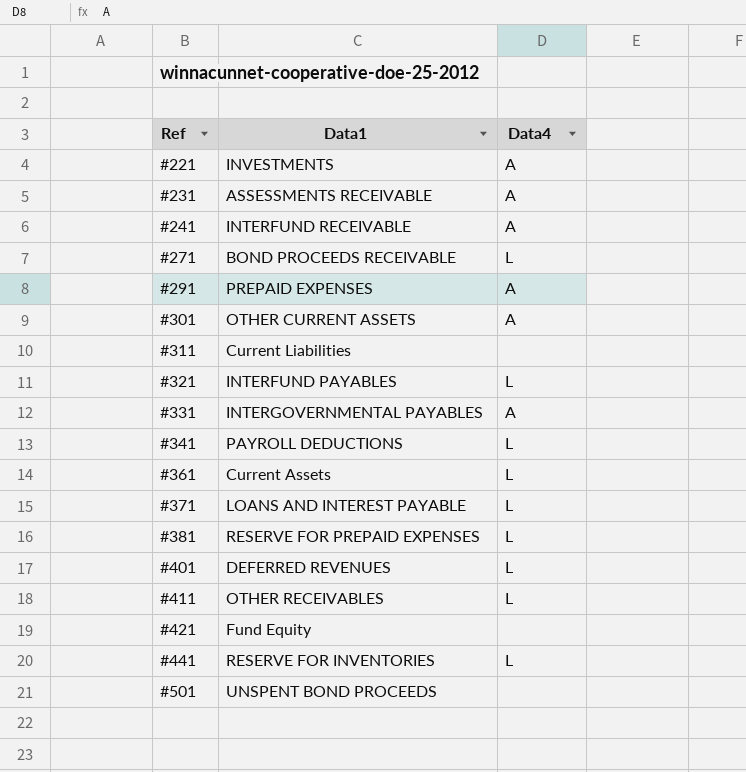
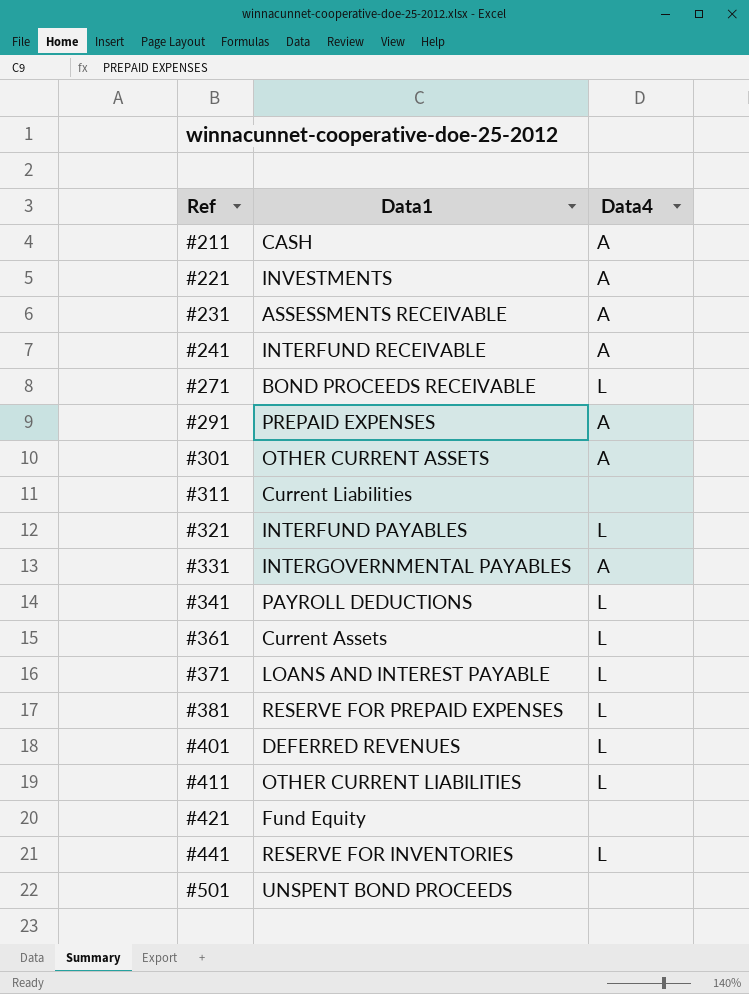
row #211: none -> CASH | A
#411 | Data1: OTHER RECEIVABLES -> OTHER CURRENT LIABILITIES

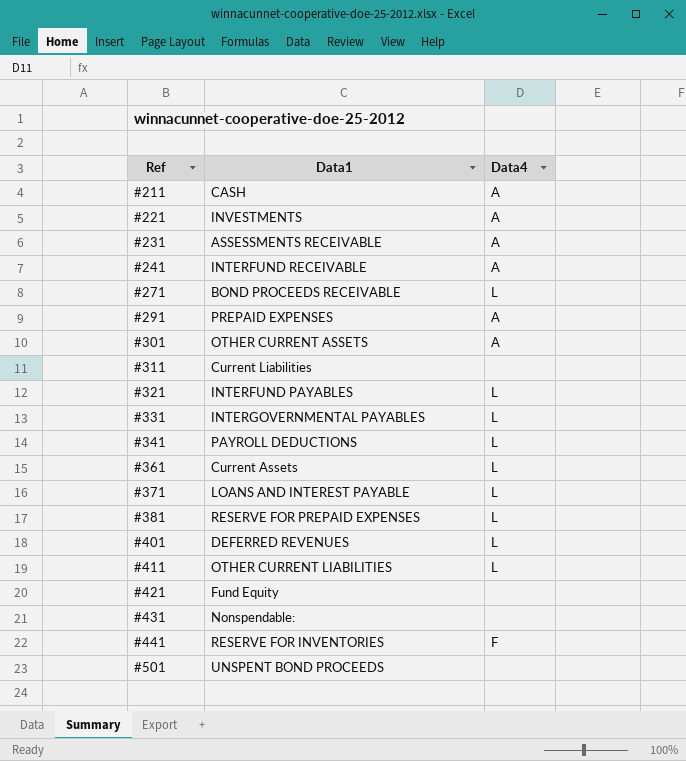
#331 | Data4: A -> L
row #431: none -> Nonspendable: | none
#441 | Data4: L -> F

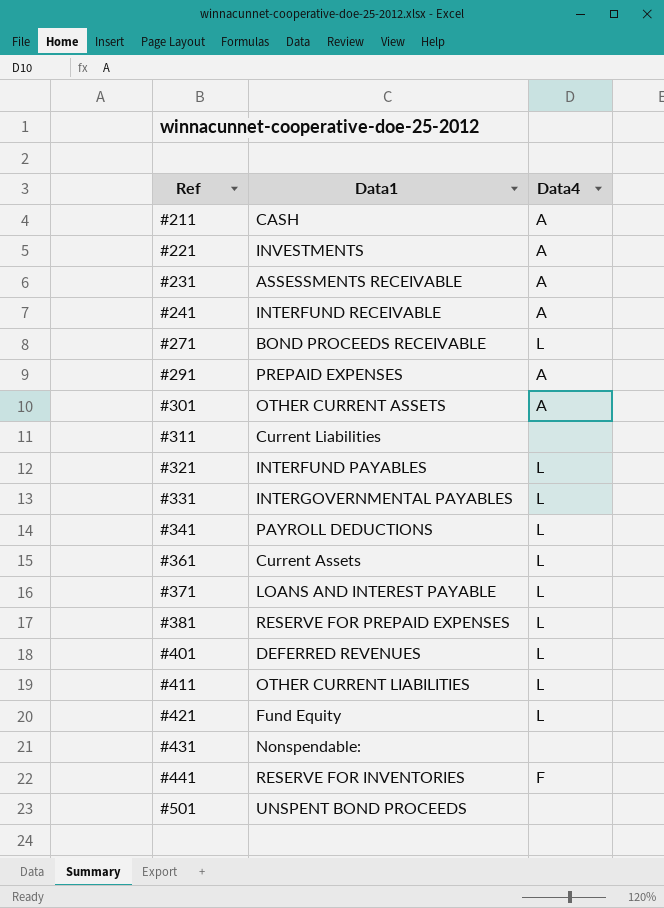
#421 | Data4: none -> L

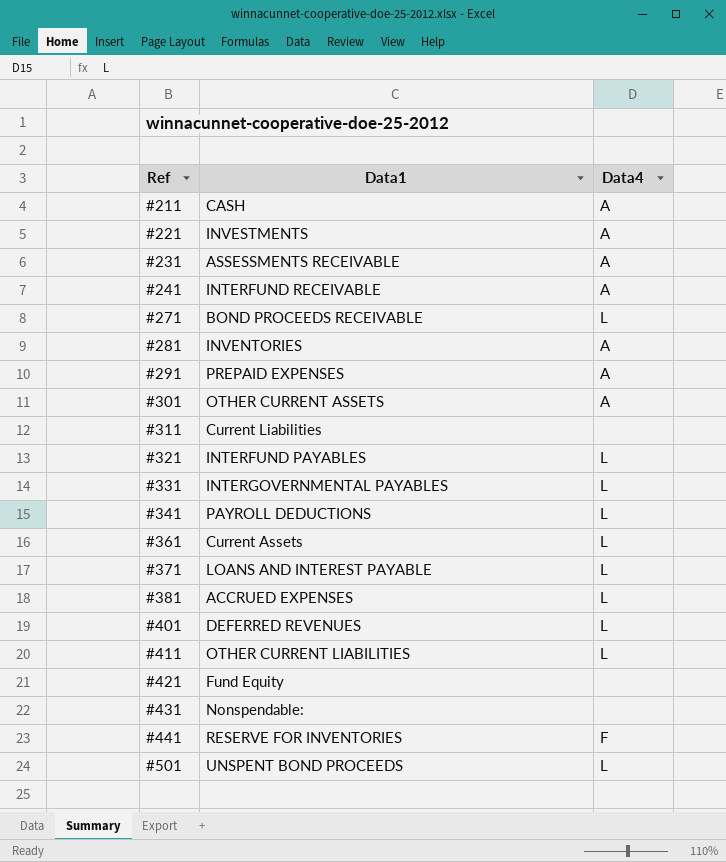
row #281: none -> INVENTORIES | A
#381 | Data1: RESERVE FOR PREPAID EXPENSES -> ACCRUED EXPENSES
#421 | Data4: L -> none
#501 | Data4: none -> L

